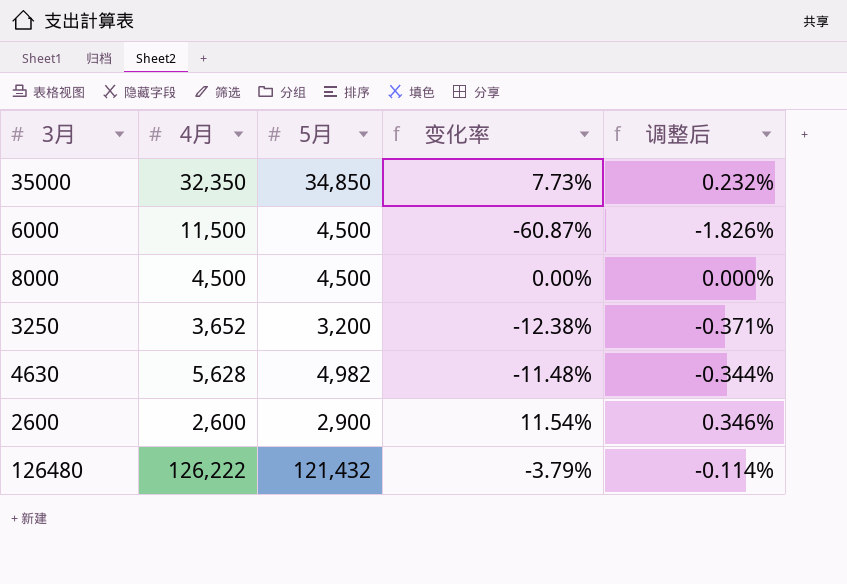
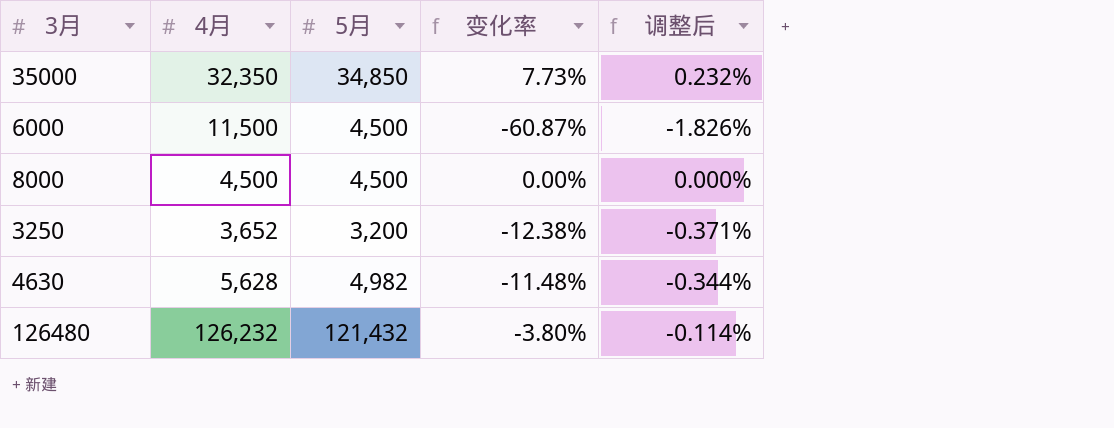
row 2600: 2,600 | 2,900 | 11.54% | 0.346% -> none
126480 | 4月: 126,222 -> 126,232
126480 | 变化率: -3.79% -> -3.80%

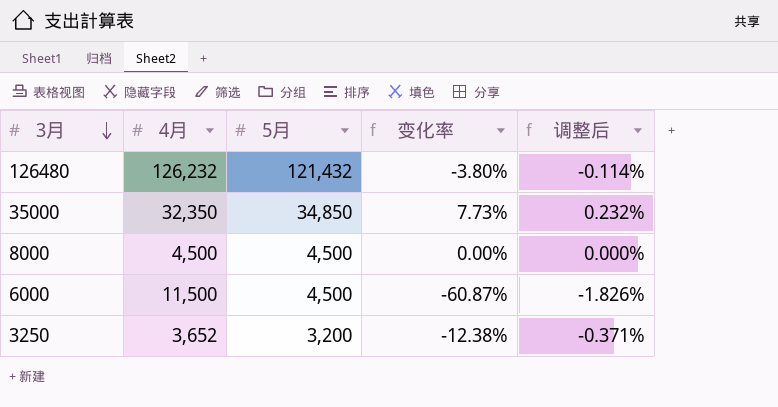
row order: none -> 3月 descending
row 4630: 5,628 | 4,982 | -11.48% | -0.344% -> none

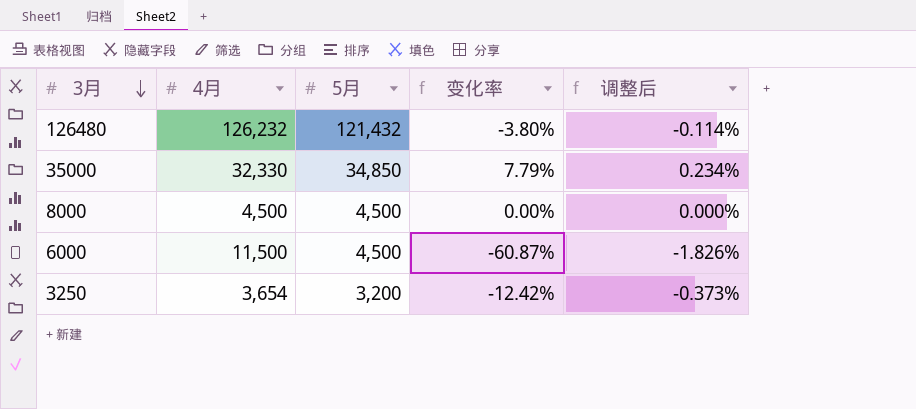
35000 | 4月: 32,350 -> 32,330
35000 | 变化率: 7.73% -> 7.79%
35000 | 调整后: 0.232% -> 0.234%
3250 | 4月: 3,652 -> 3,654
3250 | 变化率: -12.38% -> -12.42%
3250 | 调整后: -0.371% -> -0.373%

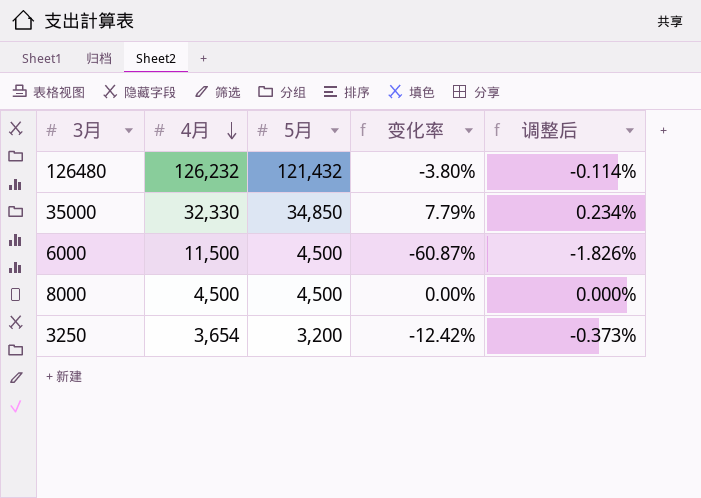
row order: 3月 descending -> 4月 descending

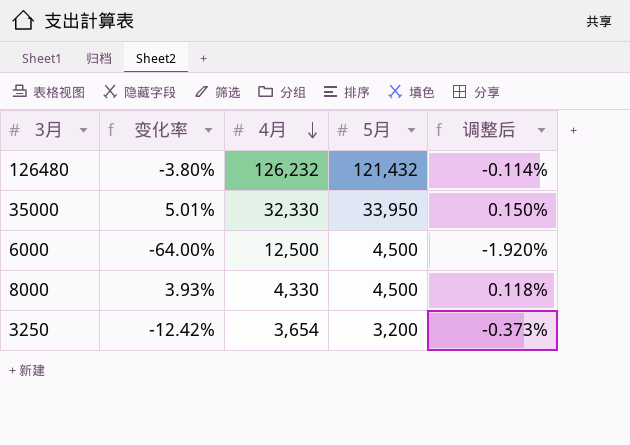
column 变化率 | position: 4 -> 2
35000 | 变化率: 7.79% -> 5.01%
35000 | 5月: 34,850 -> 33,950
35000 | 调整后: 0.234% -> 0.150%
6000 | 变化率: -60.87% -> -64.00%
6000 | 4月: 11,500 -> 12,500
6000 | 调整后: -1.826% -> -1.920%
8000 | 变化率: 0.00% -> 3.93%
8000 | 4月: 4,500 -> 4,330
8000 | 调整后: 0.000% -> 0.118%

